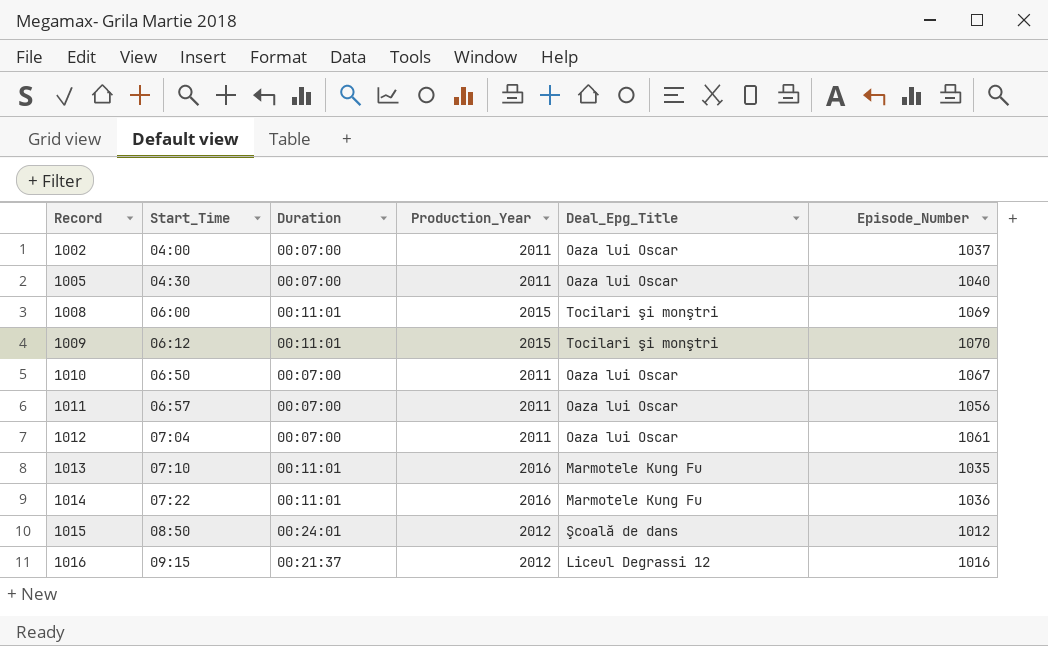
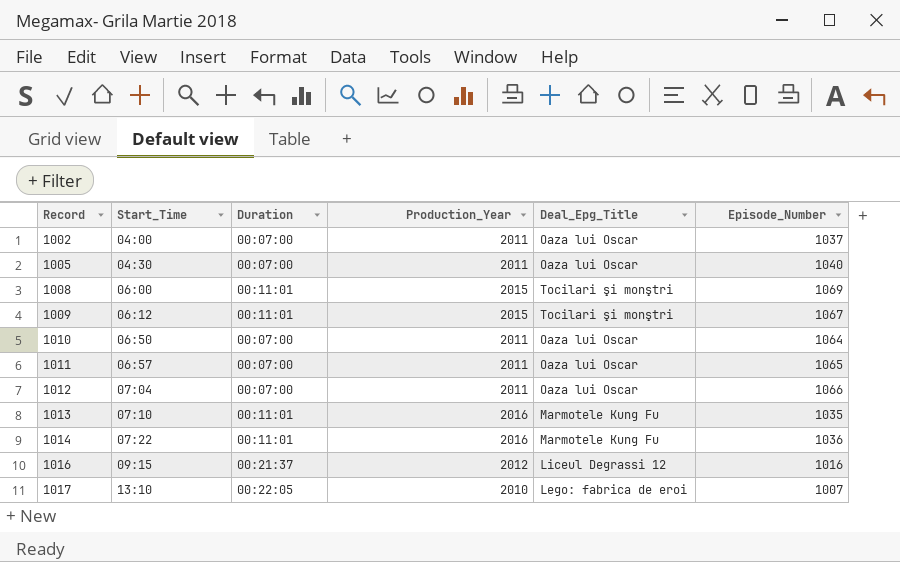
row 1015: 08:50 | 00:24:01 | 2012 | Şcoală de dans | 1012 -> none
1009 | Episode_Number: 1070 -> 1067
1010 | Episode_Number: 1067 -> 1064
1011 | Episode_Number: 1056 -> 1065
1012 | Episode_Number: 1061 -> 1066
row 1017: none -> 13:10 | 00:22:05 | 2010 | Lego: fabrica de eroi | 1007

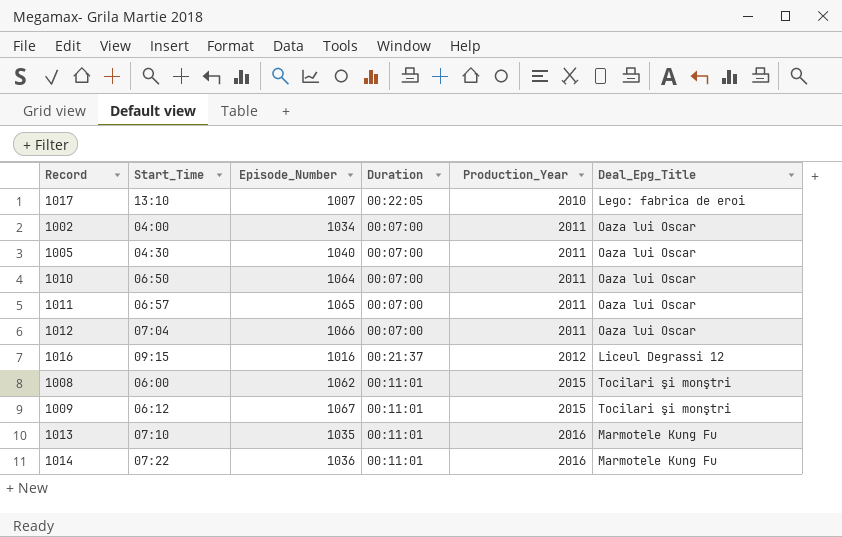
row order: Record ascending -> Production_Year ascending
column Episode_Number | position: 6 -> 3
1002 | Episode_Number: 1037 -> 1034
1008 | Episode_Number: 1069 -> 1062

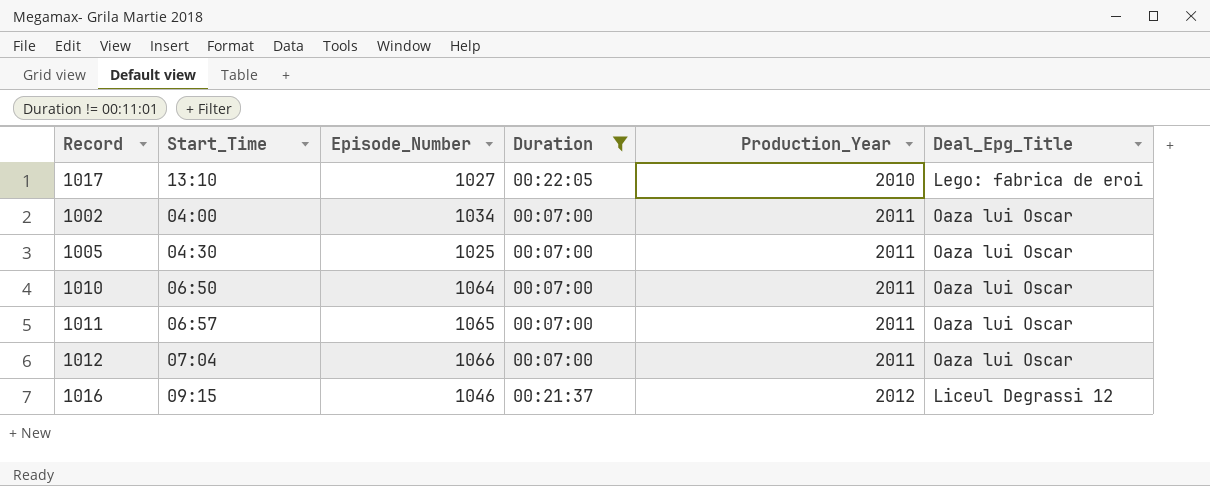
filter: none -> Duration != 00:11:01
1017 | Episode_Number: 1007 -> 1027
1005 | Episode_Number: 1040 -> 1025
1016 | Episode_Number: 1016 -> 1046

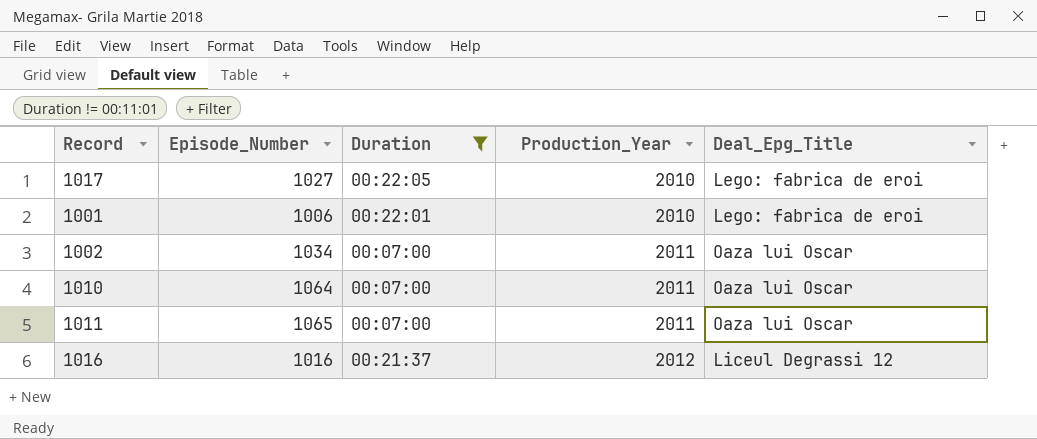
column Start_Time | position: 2 -> none
row 1005: 04:30 | 1025 | 00:07:00 | 2011 | Oaza lui Oscar -> none
row 1012: 07:04 | 1066 | 00:07:00 | 2011 | Oaza lui Oscar -> none
row 1001: none -> 1006 | 00:22:01 | 2010 | Lego: fabrica de eroi
1016 | Episode_Number: 1046 -> 1016

